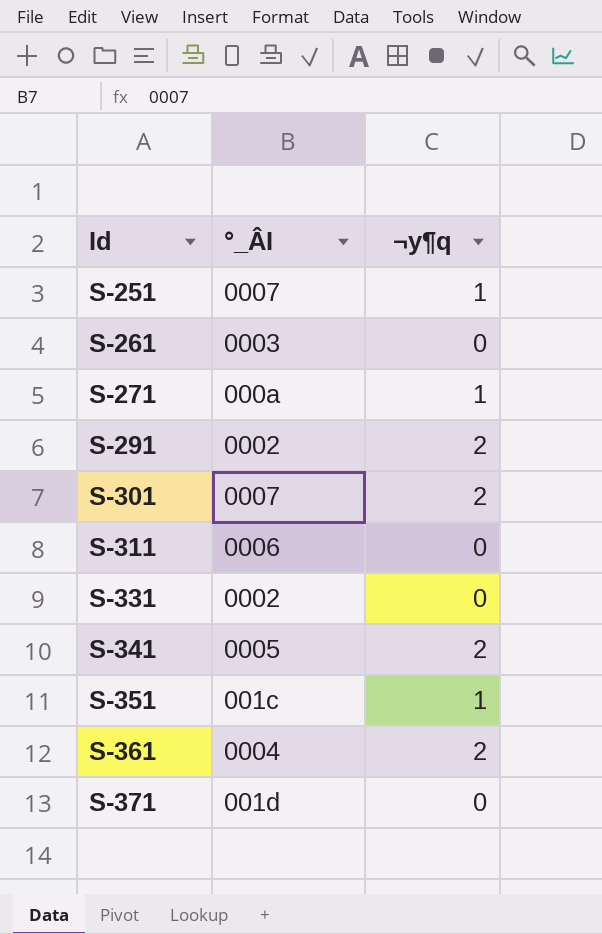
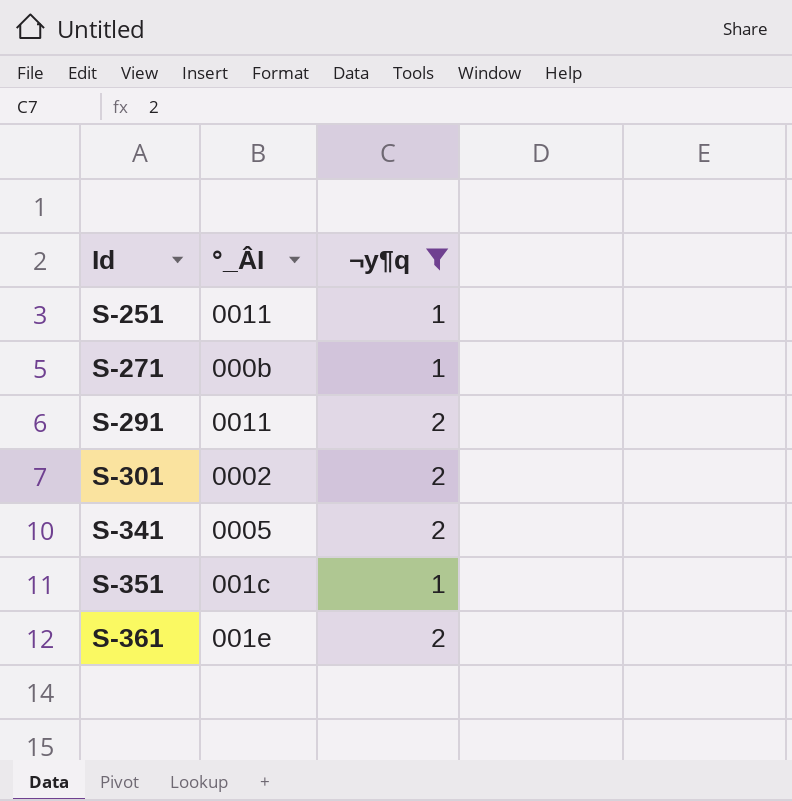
filter: none -> ¬y¶q != 0
S-251 | °_ÂI: 0007 -> 0011
S-271 | °_ÂI: 000a -> 000b
S-291 | °_ÂI: 0002 -> 0011
S-301 | °_ÂI: 0007 -> 0002
S-361 | °_ÂI: 0004 -> 001e

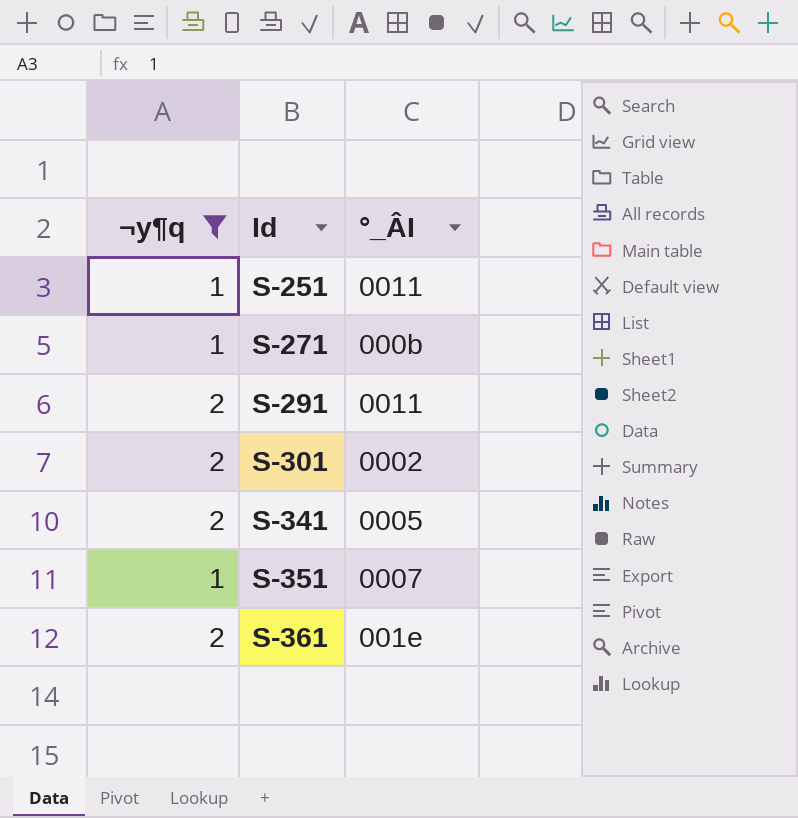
column ¬y¶q | position: 3 -> 1
S-351 | °_ÂI: 001c -> 0007

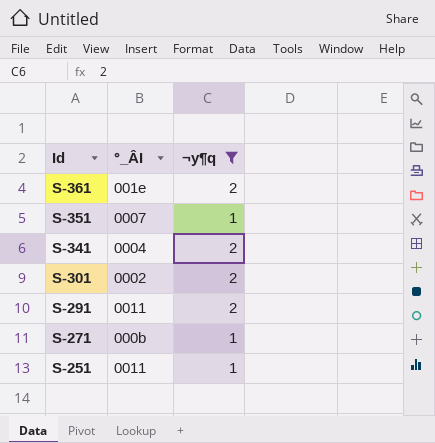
row order: Id ascending -> Id descending
column ¬y¶q | position: 1 -> 3
S-341 | °_ÂI: 0005 -> 0004

